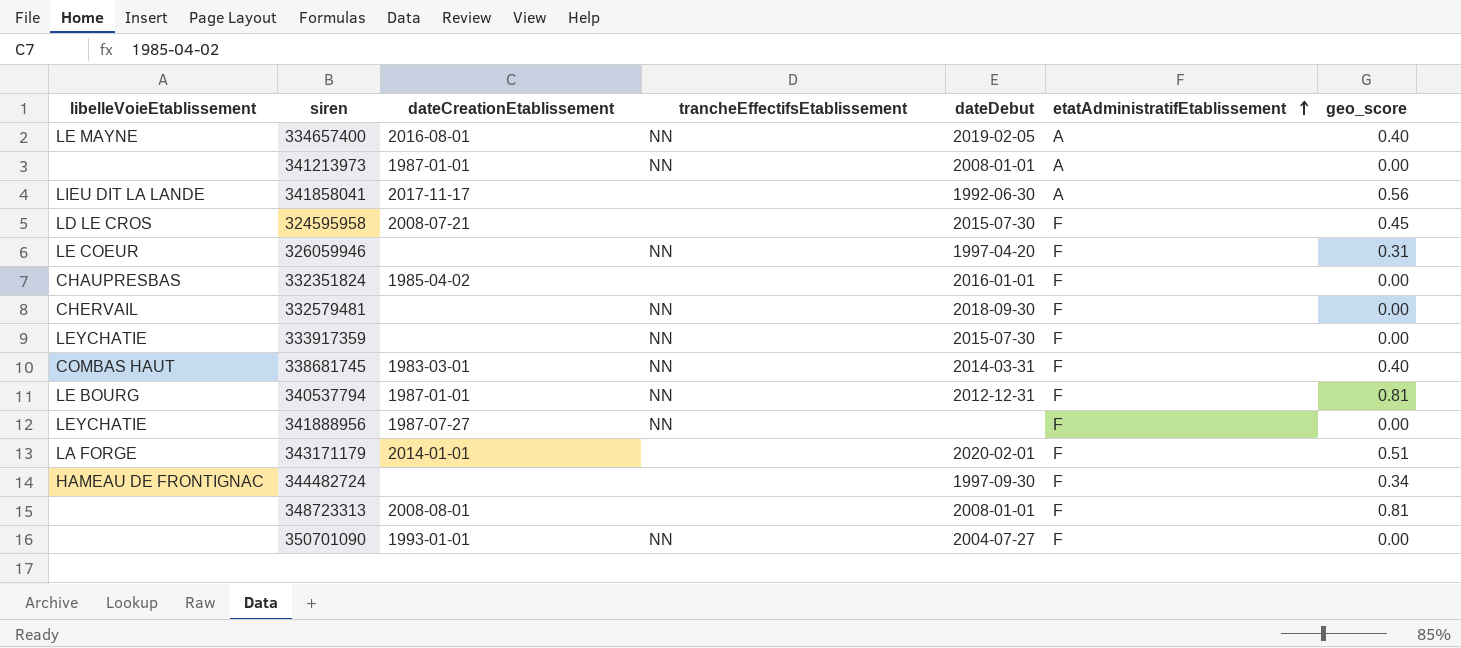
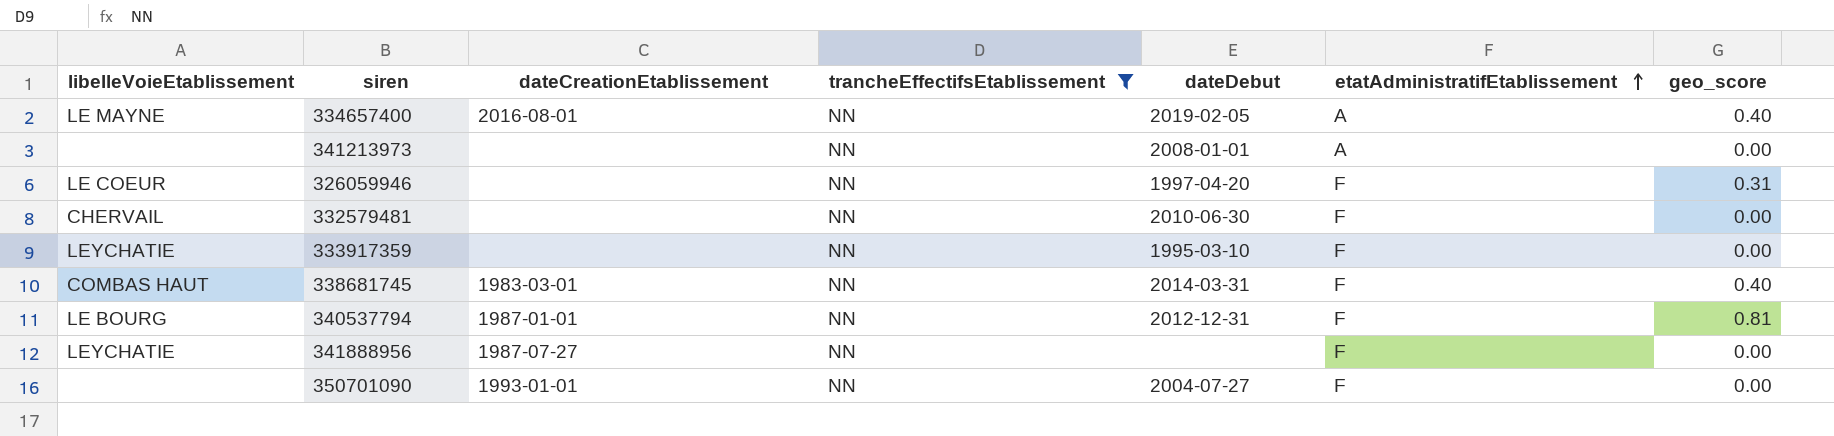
filter: none -> trancheEffectifsEtablissement = NN
341213973 | dateCreationEtablissement: 1987-01-01 -> none
332579481 | dateDebut: 2018-09-30 -> 2010-06-30
333917359 | dateDebut: 2015-07-30 -> 1995-03-10

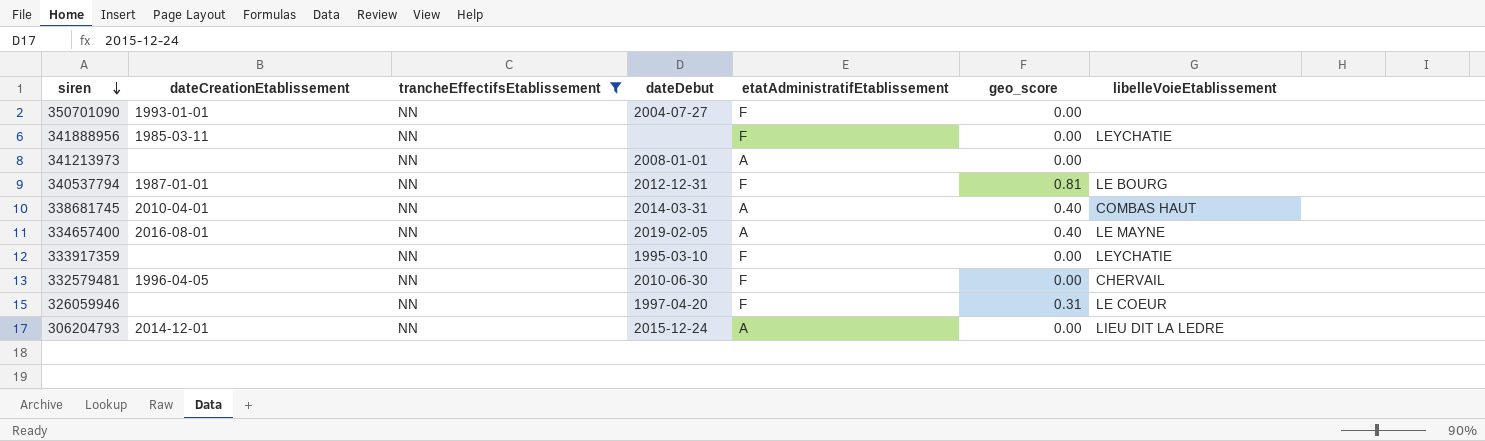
row order: etatAdministratifEtablissement ascending -> siren descending
column libelleVoieEtablissement | position: 1 -> 7
341888956 | dateCreationEtablissement: 1987-07-27 -> 1985-03-11
338681745 | dateCreationEtablissement: 1983-03-01 -> 2010-04-01
338681745 | etatAdministratifEtablissement: F -> A
332579481 | dateCreationEtablissement: none -> 1996-04-05
row 306204793: none -> 2014-12-01 | NN | 2015-12-24 | A | 0.00 | LIEU DIT LA LEDRE

